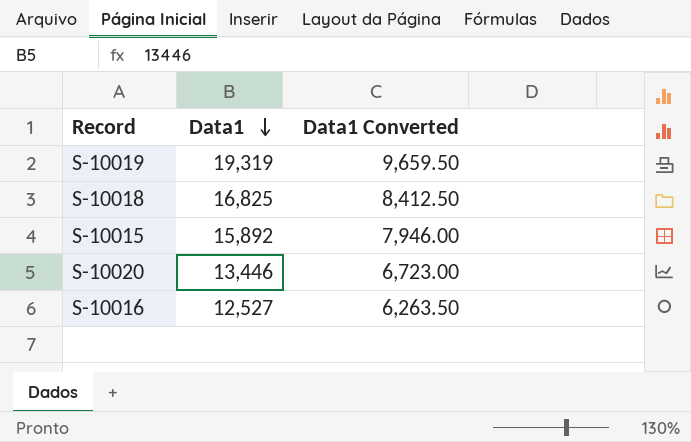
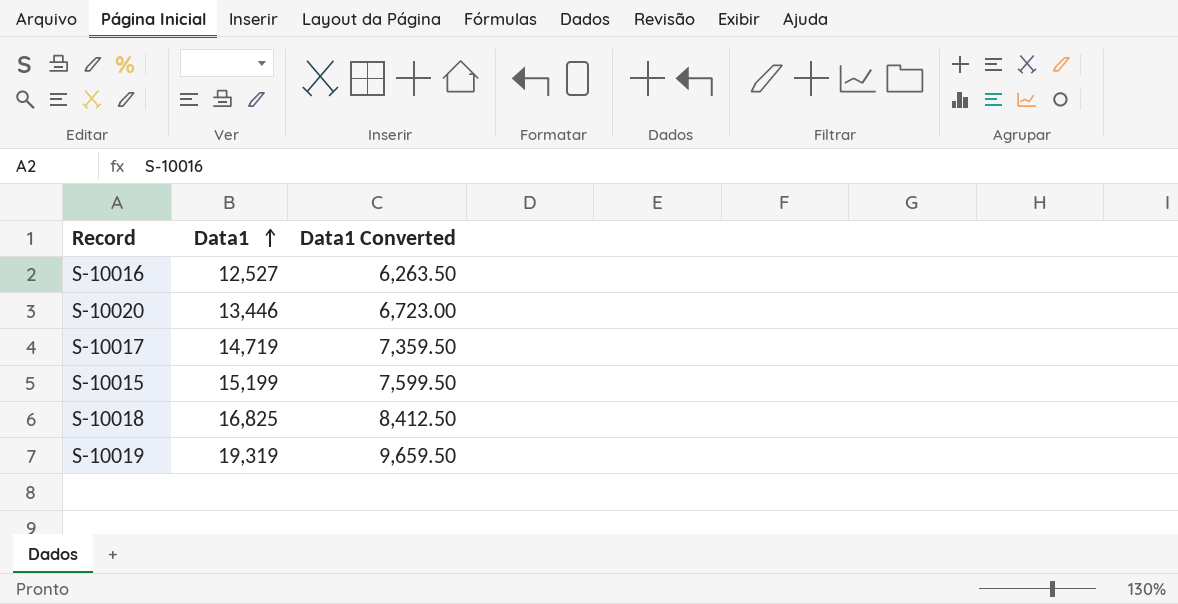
row order: Data1 descending -> Data1 ascending
row S-10017: none -> 14,719 | 7,359.50
S-10015 | Data1: 15,892 -> 15,199
S-10015 | Data1 Converted: 7,946.00 -> 7,599.50

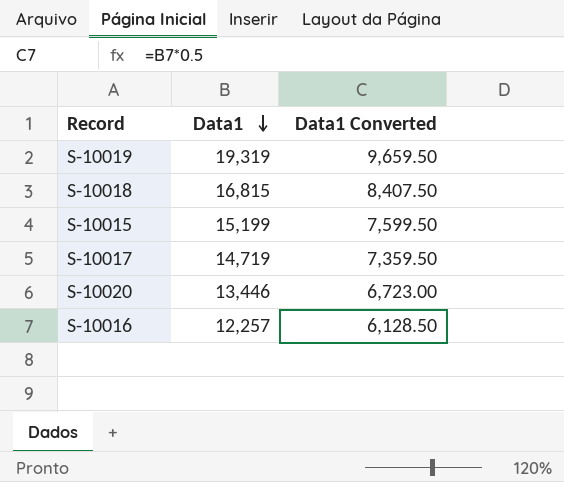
row order: Data1 ascending -> Data1 descending
S-10018 | Data1: 16,825 -> 16,815
S-10018 | Data1 Converted: 8,412.50 -> 8,407.50
S-10016 | Data1: 12,527 -> 12,257
S-10016 | Data1 Converted: 6,263.50 -> 6,128.50

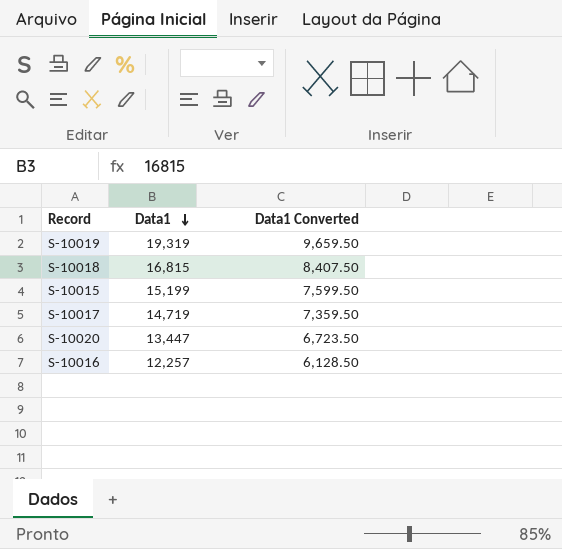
S-10020 | Data1: 13,446 -> 13,447
S-10020 | Data1 Converted: 6,723.00 -> 6,723.50

